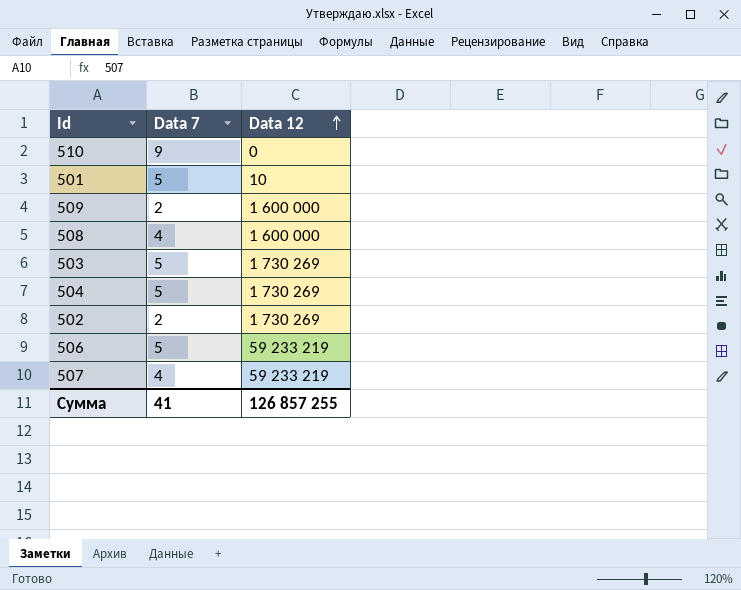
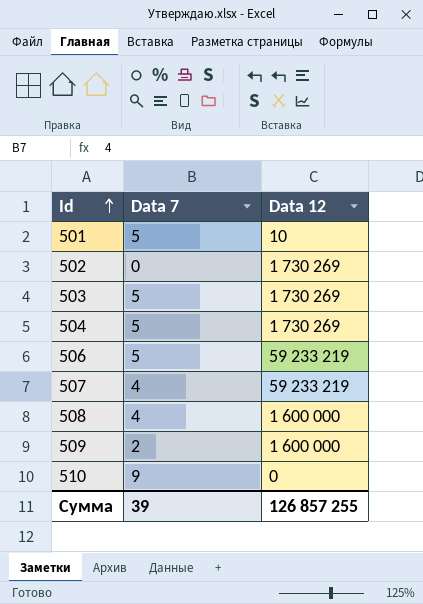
row order: Data 12 ascending -> Id ascending
502 | Data 7: 2 -> 0
Сумма | Data 7: 41 -> 39

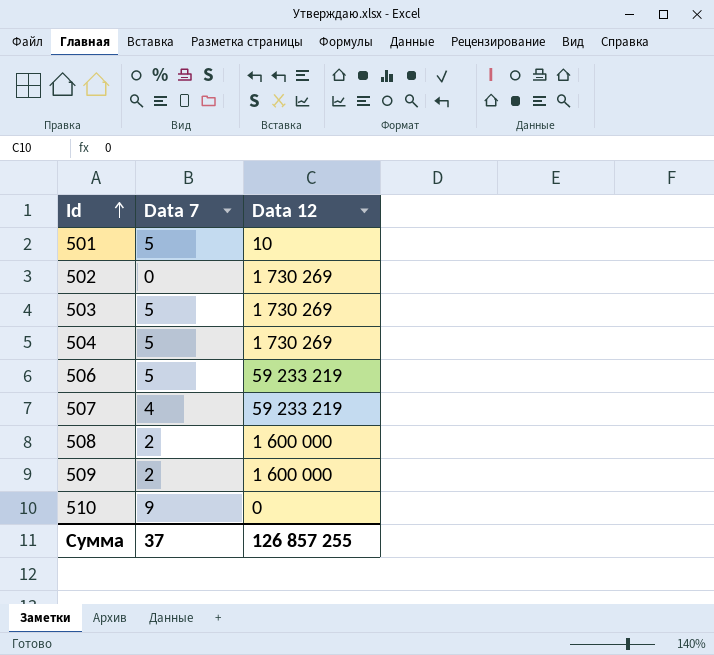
508 | Data 7: 4 -> 2
Сумма | Data 7: 39 -> 37

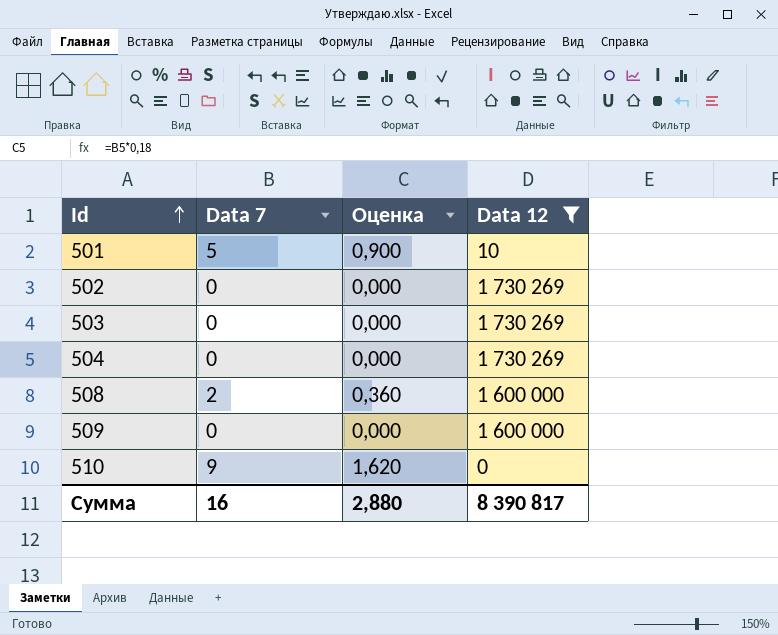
filter: none -> Data 12 != 59 233 219
column Оценка | formula: none -> [Data 7] * 0,18
503 | Data 7: 5 -> 0
504 | Data 7: 5 -> 0
509 | Data 7: 2 -> 0
Сумма | Data 7: 37 -> 16
Сумма | Data 12: 126 857 255 -> 8 390 817

